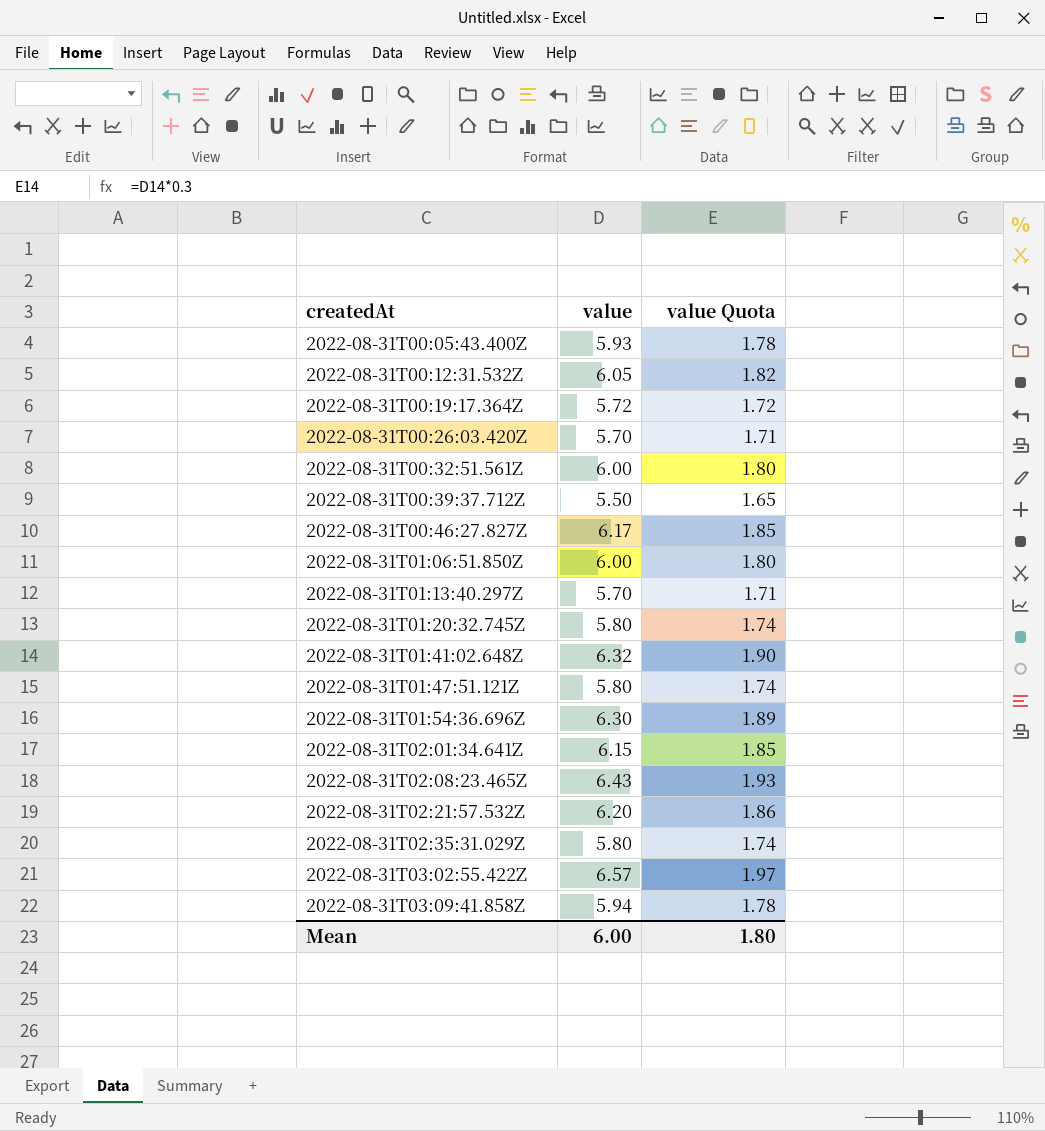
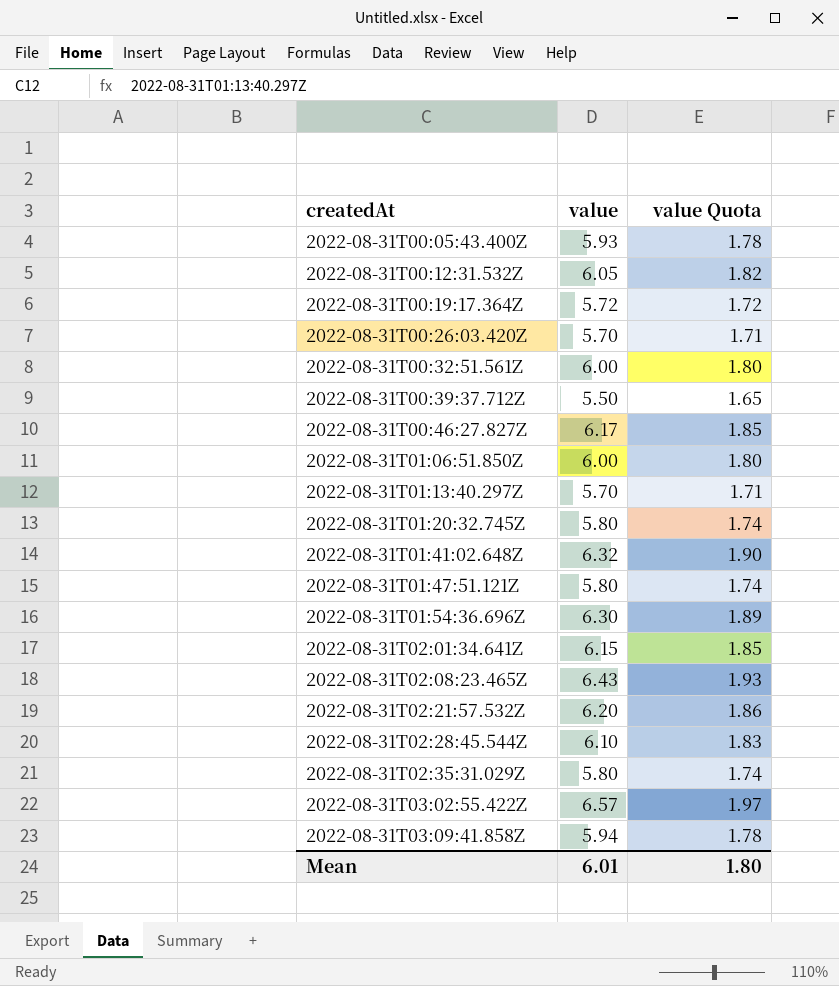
row 2022-08-31T02:28:45.544Z: none -> 6.10 | 1.83
Mean | value: 6.00 -> 6.01

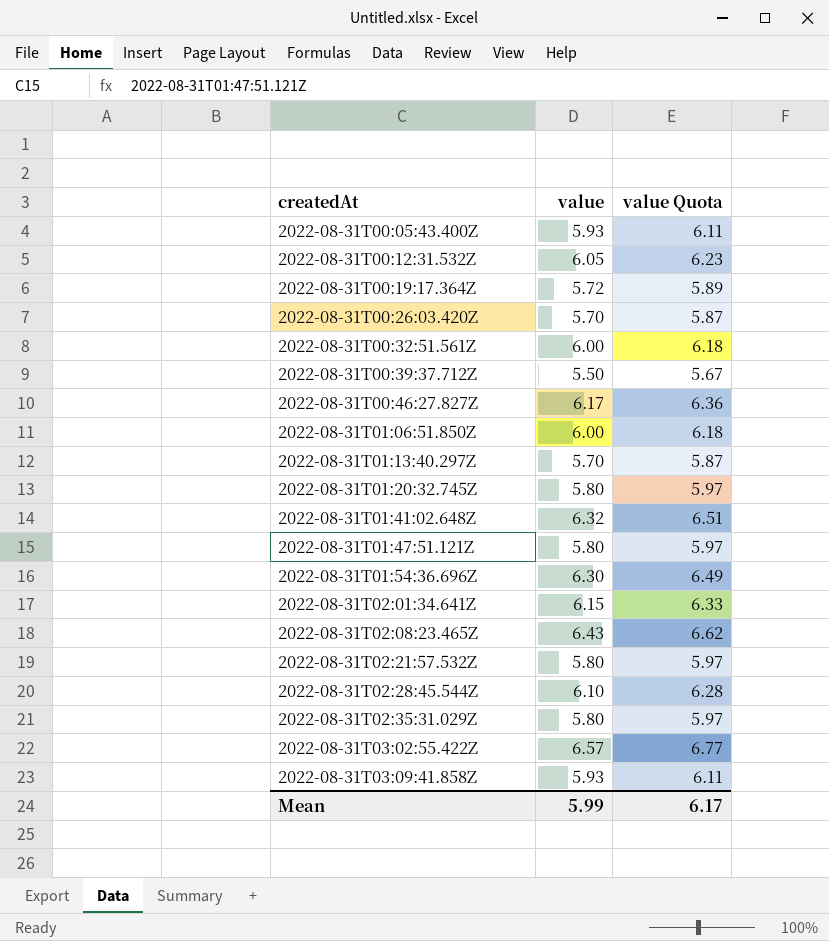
column value Quota | formula: [value] * 0.3 -> [value] * 1.03
2022-08-31T02:21:57.532Z | value: 6.20 -> 5.80
2022-08-31T03:09:41.858Z | value: 5.94 -> 5.93
Mean | value: 6.01 -> 5.99
Mean | value Quota: 1.80 -> 6.17

